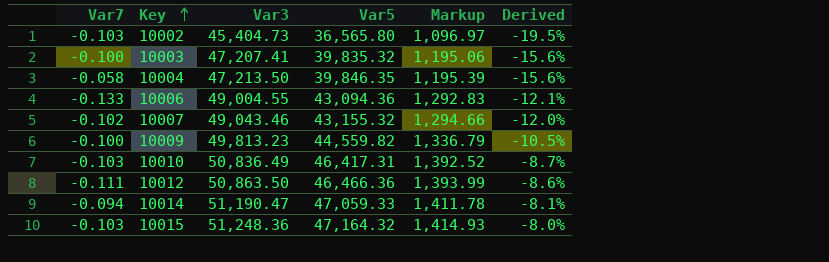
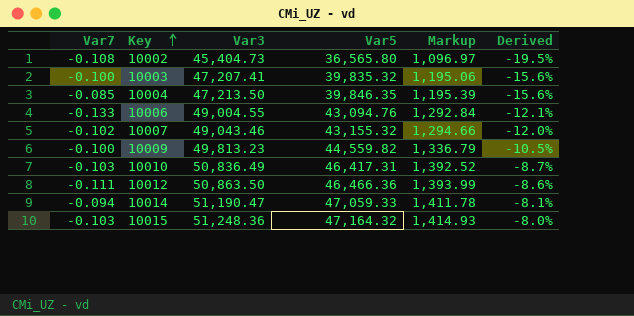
10002 | Var7: -0.103 -> -0.108
10004 | Var7: -0.058 -> -0.085
10006 | Var5: 43,094.36 -> 43,094.76
10006 | Markup: 1,292.83 -> 1,292.84

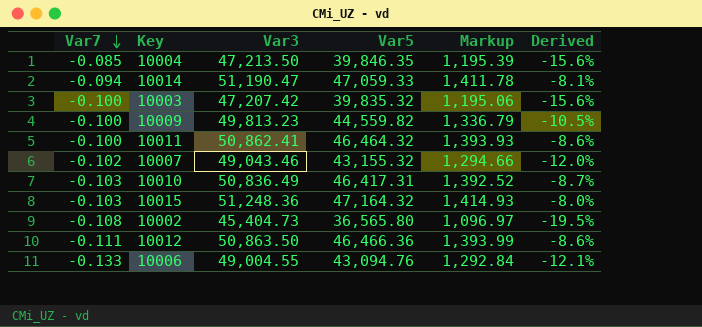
row order: Key ascending -> Var7 descending
10003 | Var3: 47,207.41 -> 47,207.42
row 10011: none -> -0.100 | 50,862.41 | 46,464.32 | 1,393.93 | -8.6%

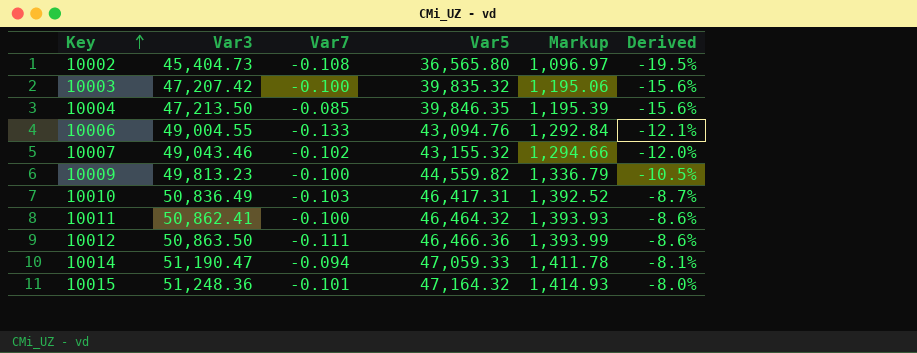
row order: Var7 descending -> Key ascending
column Var7 | position: 1 -> 3
10015 | Var7: -0.103 -> -0.101

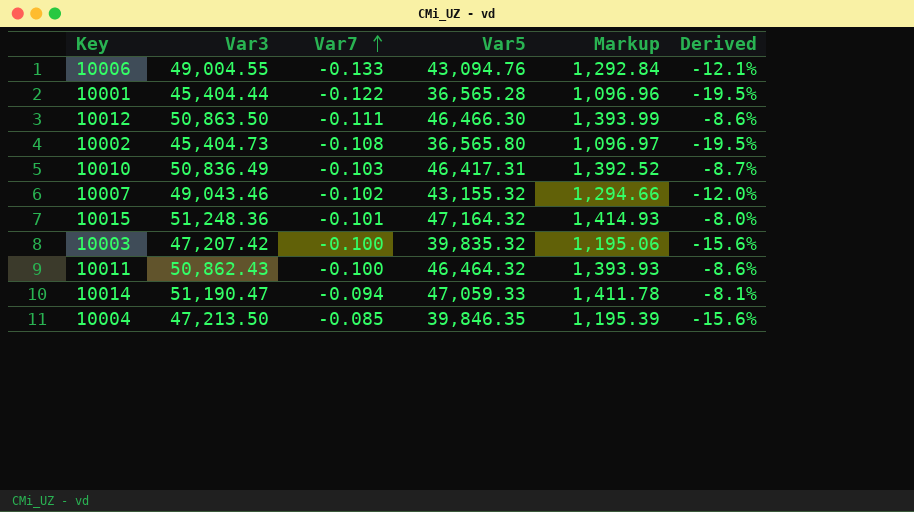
row order: Key ascending -> Var7 ascending
row 10009: 49,813.23 | -0.100 | 44,559.82 | 1,336.79 | -10.5% -> none
row 10001: none -> 45,404.44 | -0.122 | 36,565.28 | 1,096.96 | -19.5%
10012 | Var5: 46,466.36 -> 46,466.30
10011 | Var3: 50,862.41 -> 50,862.43

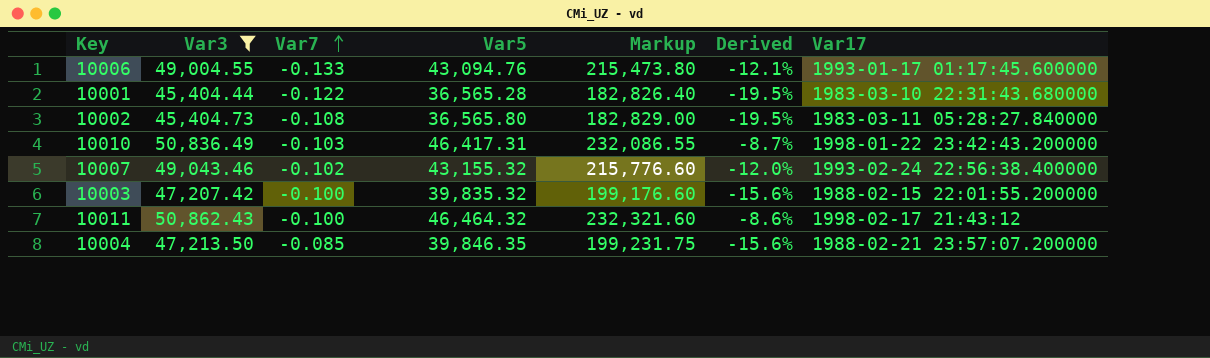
filter: none -> Var3 <= 50,862.43
column Markup | formula: [Var5] * 0.03 -> [Var5] * 5
column Var17 | position: none -> 7

